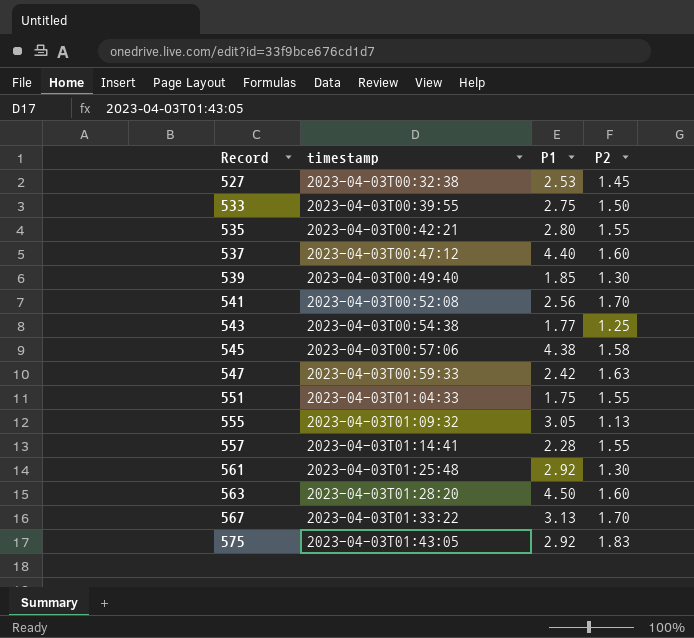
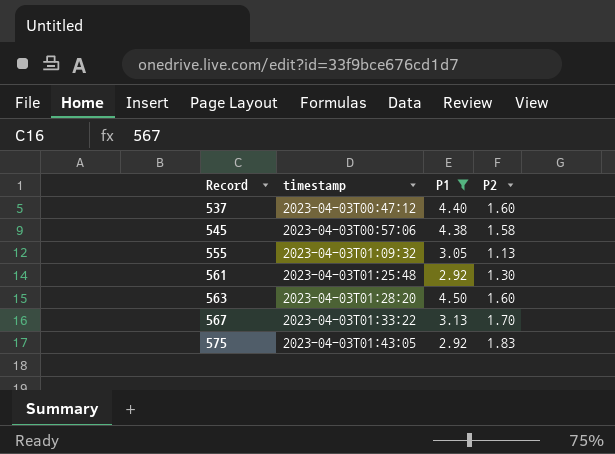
filter: none -> P1 >= 2.92

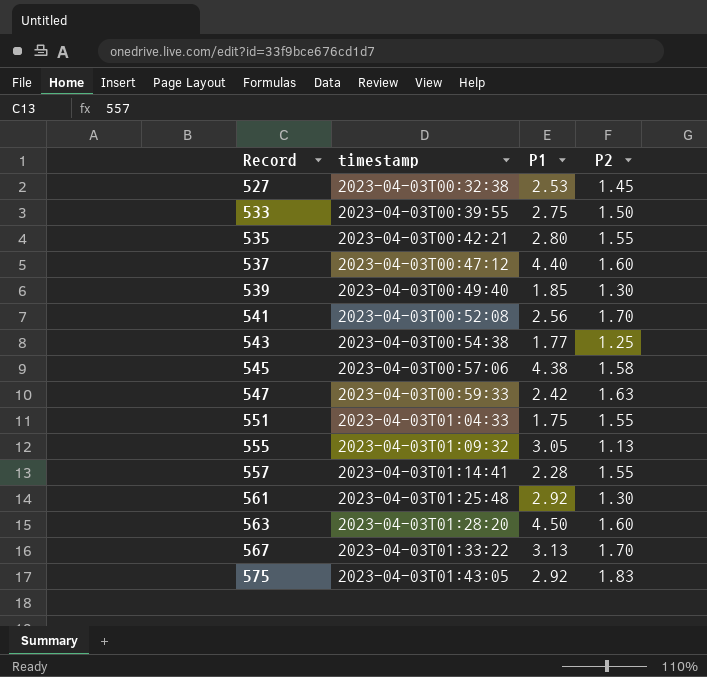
filter: P1 >= 2.92 -> none

